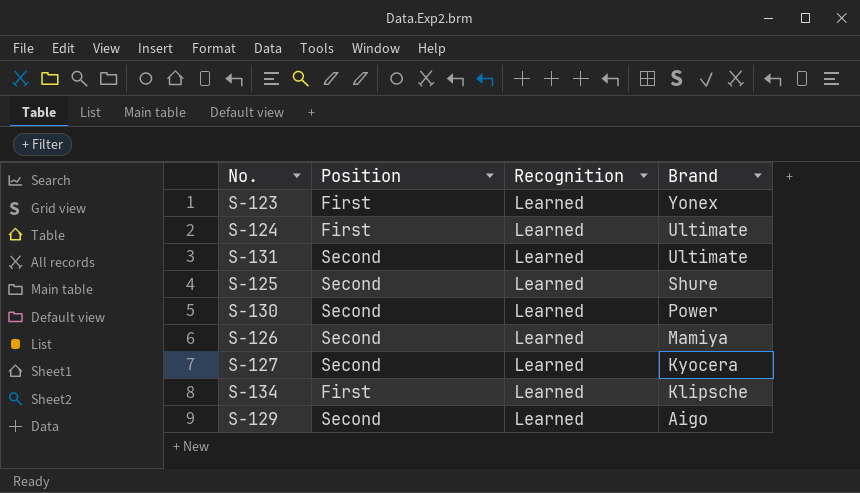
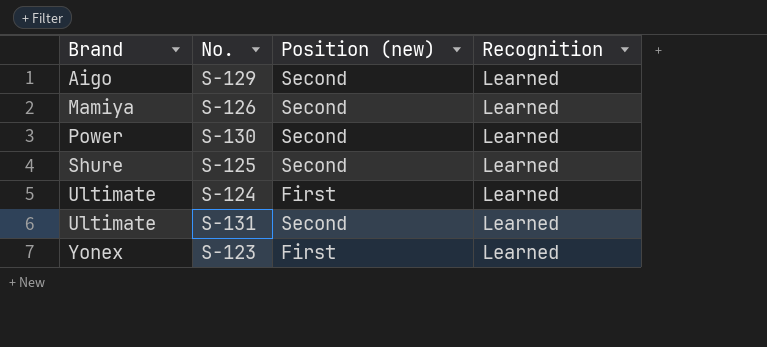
row order: Brand descending -> Brand ascending
column Brand | position: 4 -> 1
column name: Position -> Position (new)
row S-127: Second | Learned | Kyocera -> none
row S-134: First | Learned | Klipsche -> none

